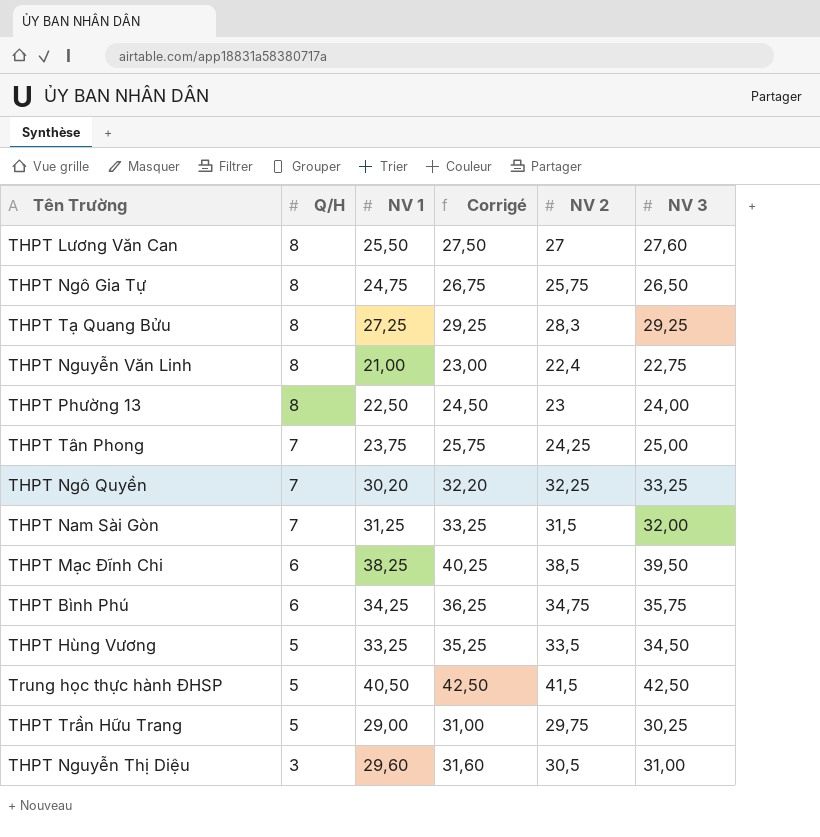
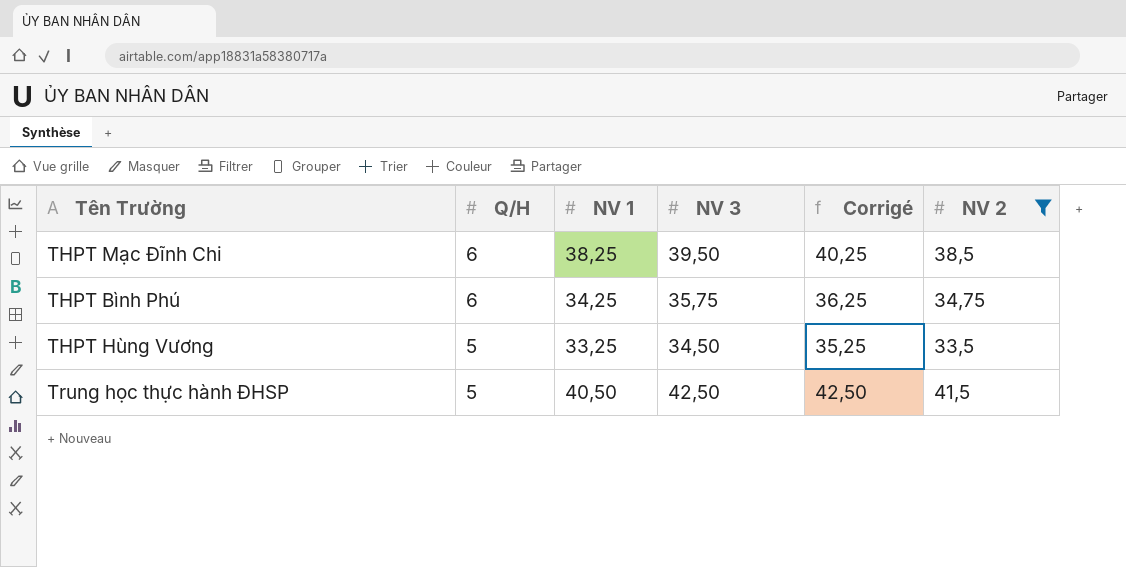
filter: none -> NV 2 >= 33,5
column NV 3 | position: 6 -> 4

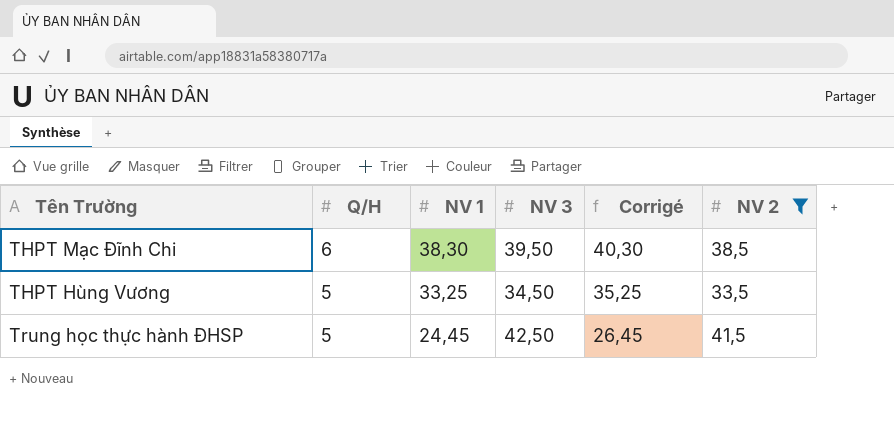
row THPT Bình Phú: 6 | 34,25 | 35,75 | 36,25 | 34,75 -> none
THPT Mạc Đĩnh Chi | NV 1: 38,25 -> 38,30
THPT Mạc Đĩnh Chi | Corrigé: 40,25 -> 40,30
Trung học thực hành ĐHSP | NV 1: 40,50 -> 24,45
Trung học thực hành ĐHSP | Corrigé: 42,50 -> 26,45

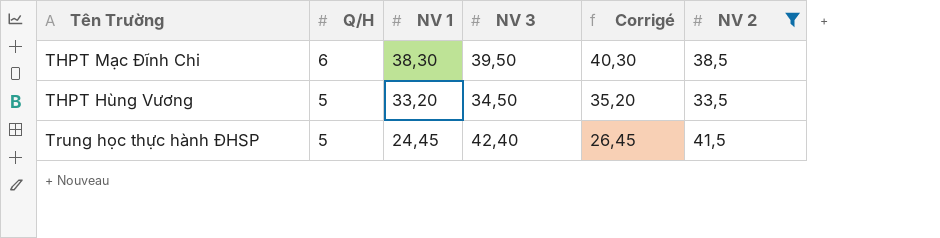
THPT Hùng Vương | NV 1: 33,25 -> 33,20
THPT Hùng Vương | Corrigé: 35,25 -> 35,20
Trung học thực hành ĐHSP | NV 3: 42,50 -> 42,40

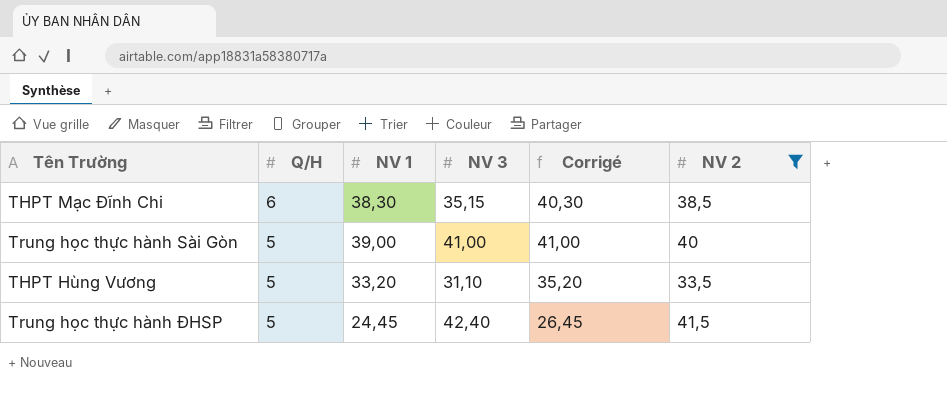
THPT Mạc Đĩnh Chi | NV 3: 39,50 -> 35,15
row Trung học thực hành Sài Gòn: none -> 5 | 39,00 | 41,00 | 41,00 | 40
THPT Hùng Vương | NV 3: 34,50 -> 31,10

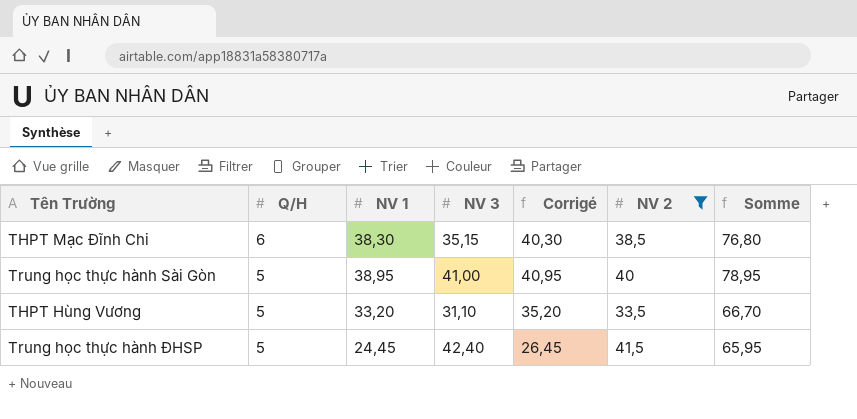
column Somme | formula: none -> [NV 1] + [NV 2]
Trung học thực hành Sài Gòn | NV 1: 39,00 -> 38,95
Trung học thực hành Sài Gòn | Corrigé: 41,00 -> 40,95

